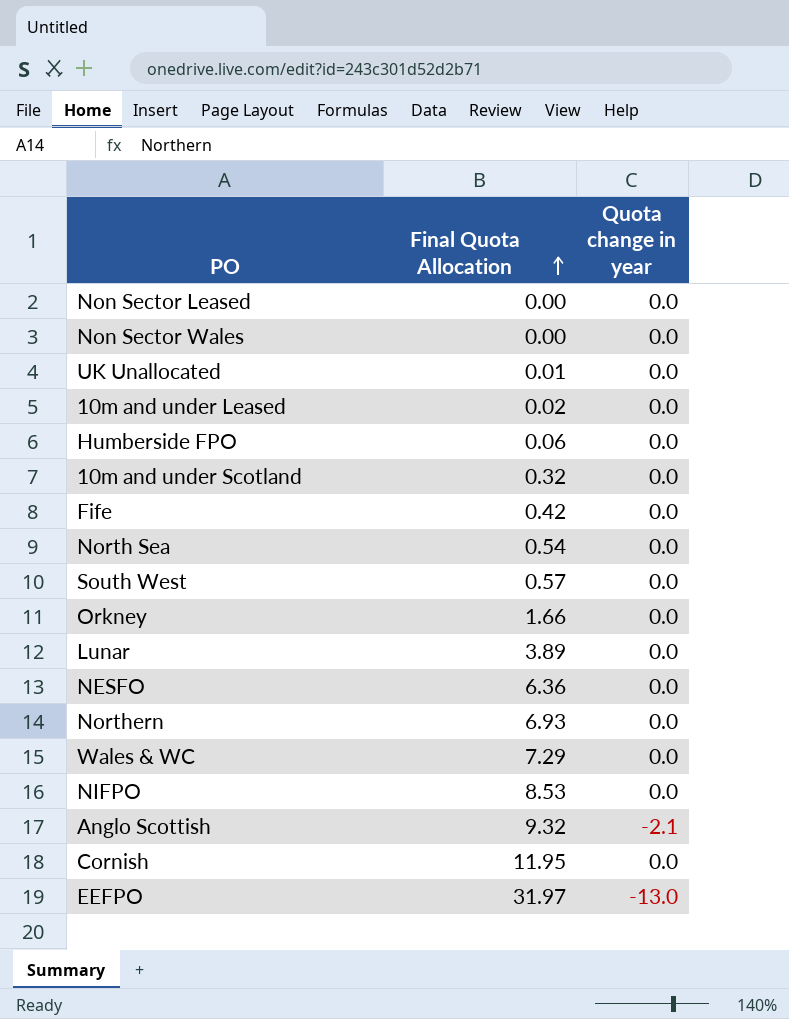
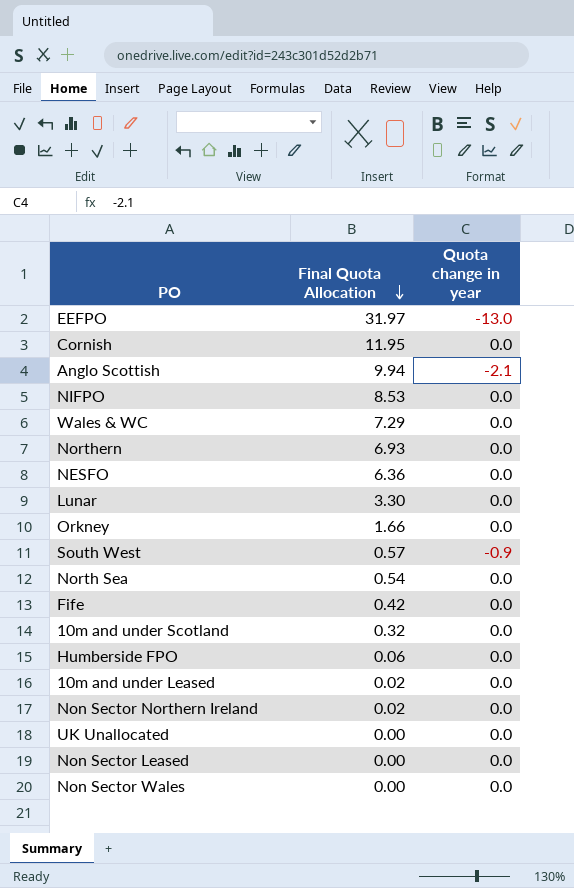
row order: Final Quota Allocation ascending -> Final Quota Allocation descending
Anglo Scottish | Final Quota Allocation: 9.32 -> 9.94
Lunar | Final Quota Allocation: 3.89 -> 3.30
South West | Quota change in year: 0.0 -> -0.9
row Non Sector Northern Ireland: none -> 0.02 | 0.0
UK Unallocated | Final Quota Allocation: 0.01 -> 0.00

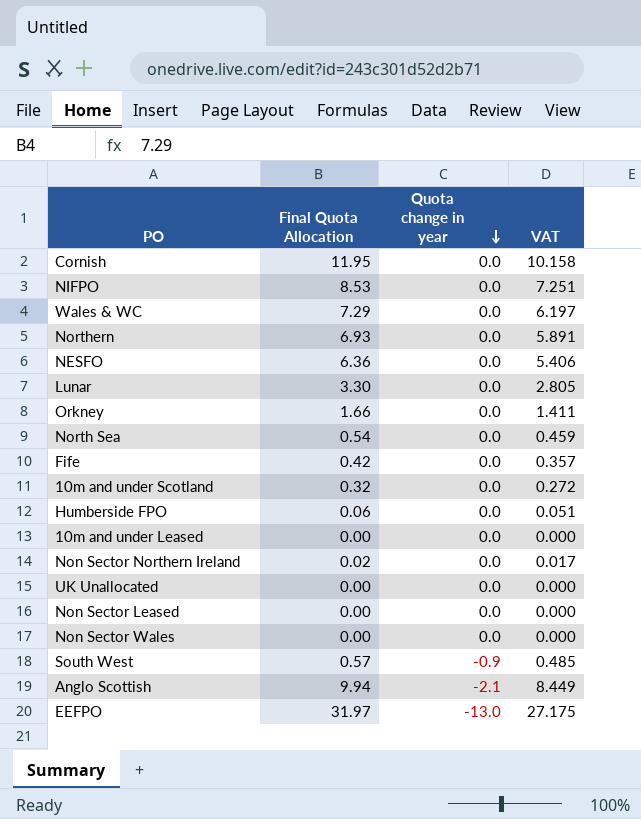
row order: Final Quota Allocation descending -> Quota change in year descending
column VAT | formula: none -> [Final Quota Allocation] * 0.85
10m and under Leased | Final Quota Allocation: 0.02 -> 0.00

